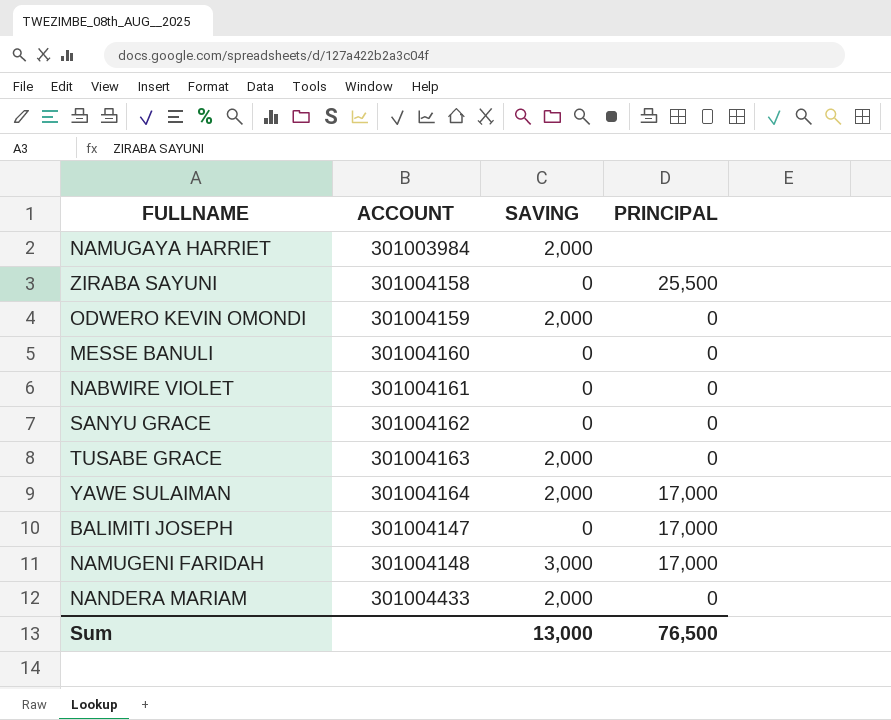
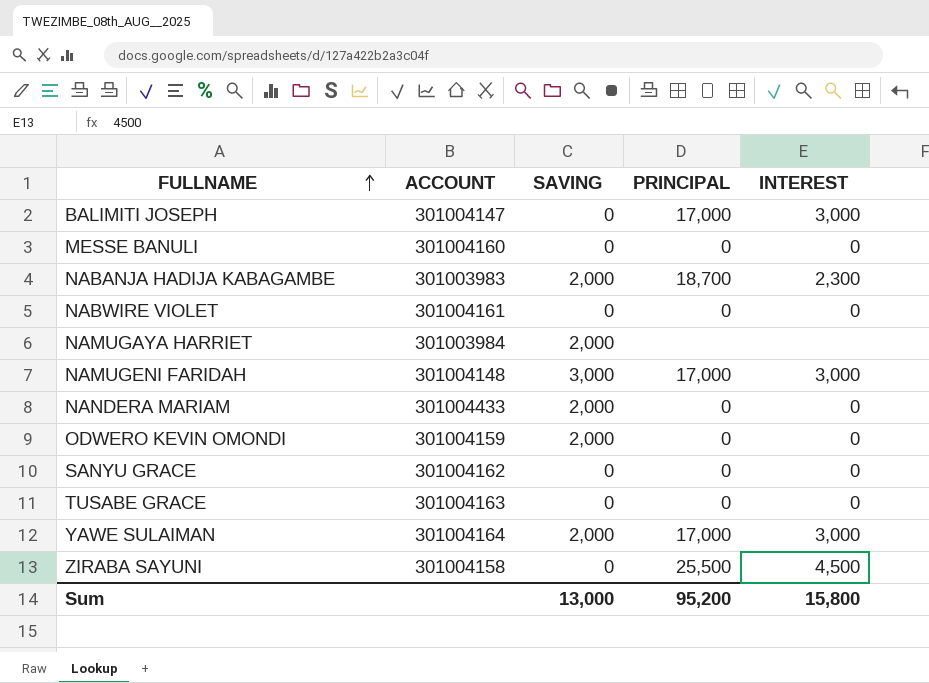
row order: none -> FULLNAME ascending
column INTEREST | position: none -> 5
row NABANJA HADIJA KABAGAMBE: none -> 301003983 | 2,000 | 18,700 | 2,300
TUSABE GRACE | SAVING: 2,000 -> 0
Sum | PRINCIPAL: 76,500 -> 95,200

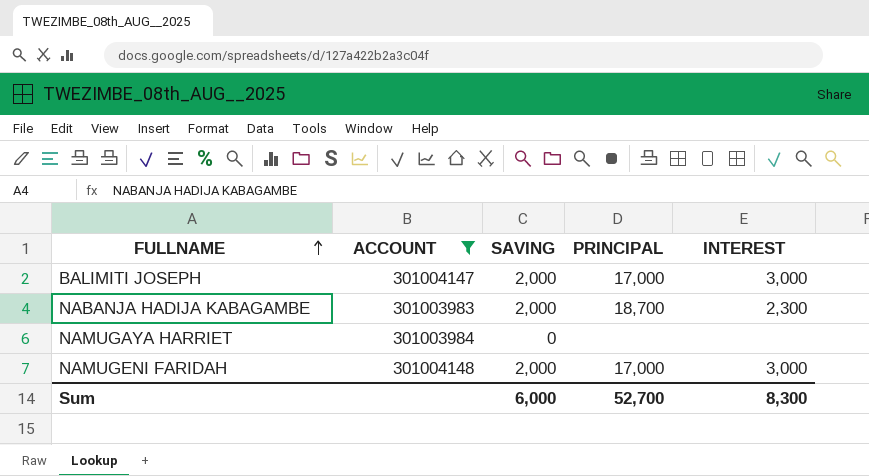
filter: none -> ACCOUNT <= 301004148
BALIMITI JOSEPH | SAVING: 0 -> 2,000
NAMUGAYA HARRIET | SAVING: 2,000 -> 0
NAMUGENI FARIDAH | SAVING: 3,000 -> 2,000
Sum | SAVING: 13,000 -> 6,000
Sum | PRINCIPAL: 95,200 -> 52,700
Sum | INTEREST: 15,800 -> 8,300

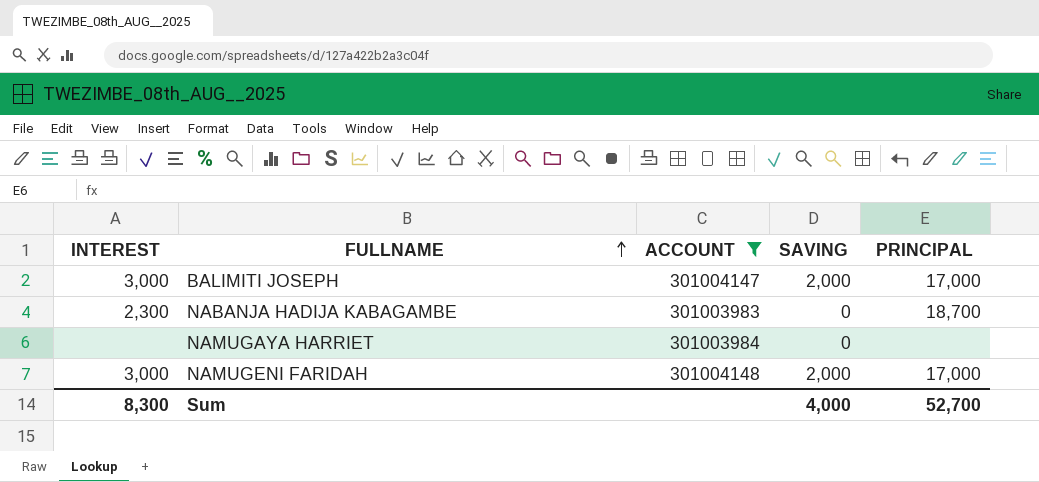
column INTEREST | position: 5 -> 1
NABANJA HADIJA KABAGAMBE | SAVING: 2,000 -> 0
Sum | SAVING: 6,000 -> 4,000

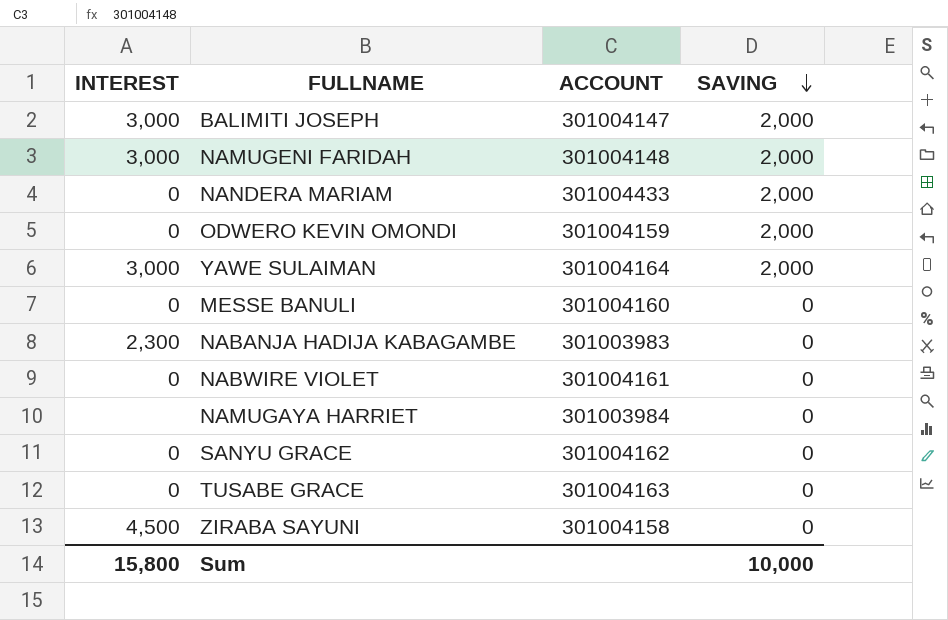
filter: ACCOUNT <= 301004148 -> none
row order: FULLNAME ascending -> SAVING descending
column PRINCIPAL | position: 5 -> none
Sum | INTEREST: 8,300 -> 15,800
Sum | SAVING: 4,000 -> 10,000

